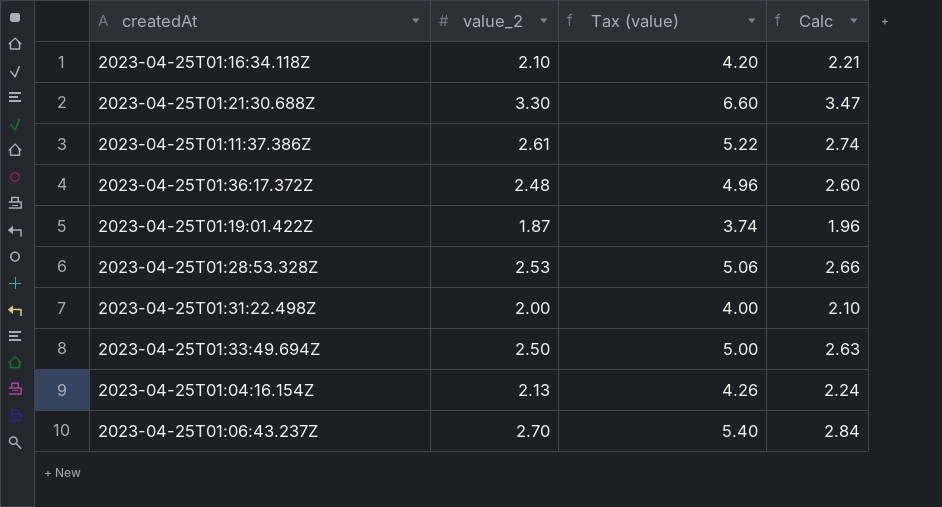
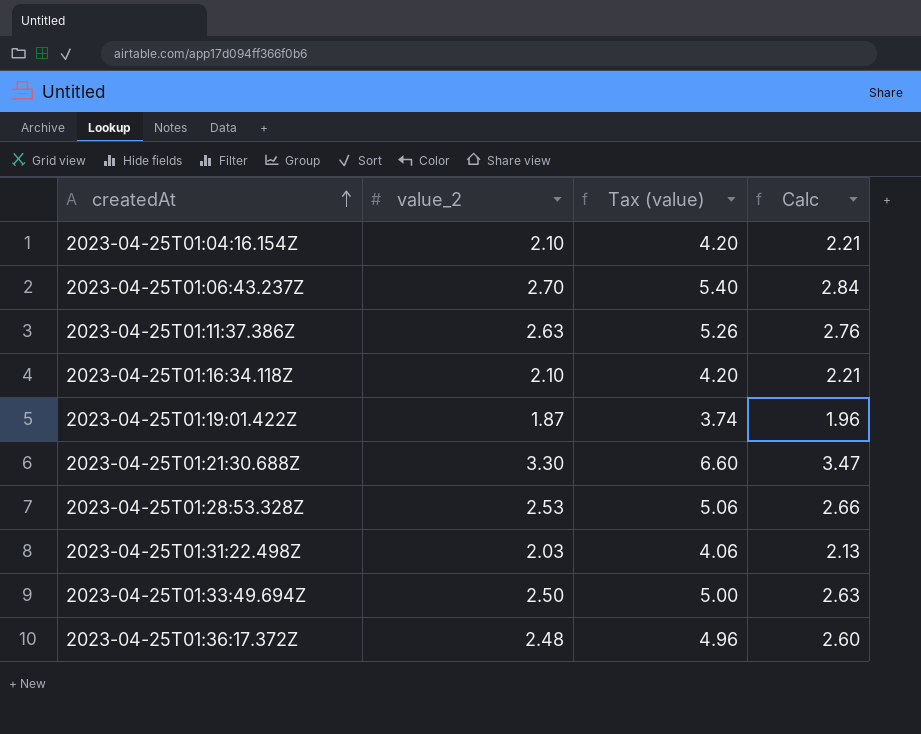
row order: none -> createdAt ascending
2023-04-25T01:04:16.154Z | value_2: 2.13 -> 2.10
2023-04-25T01:04:16.154Z | Tax (value): 4.26 -> 4.20
2023-04-25T01:04:16.154Z | Calc: 2.24 -> 2.21
2023-04-25T01:11:37.386Z | value_2: 2.61 -> 2.63
2023-04-25T01:11:37.386Z | Tax (value): 5.22 -> 5.26
2023-04-25T01:11:37.386Z | Calc: 2.74 -> 2.76
2023-04-25T01:31:22.498Z | value_2: 2.00 -> 2.03
2023-04-25T01:31:22.498Z | Tax (value): 4.00 -> 4.06
2023-04-25T01:31:22.498Z | Calc: 2.10 -> 2.13

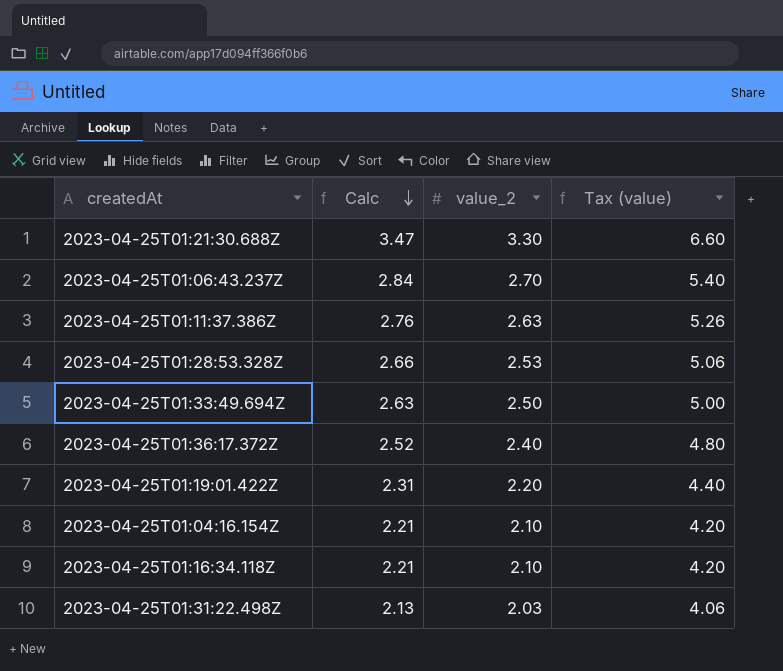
row order: createdAt ascending -> Calc descending
column Calc | position: 4 -> 2
2023-04-25T01:36:17.372Z | Calc: 2.60 -> 2.52
2023-04-25T01:36:17.372Z | value_2: 2.48 -> 2.40
2023-04-25T01:36:17.372Z | Tax (value): 4.96 -> 4.80
2023-04-25T01:19:01.422Z | Calc: 1.96 -> 2.31
2023-04-25T01:19:01.422Z | value_2: 1.87 -> 2.20
2023-04-25T01:19:01.422Z | Tax (value): 3.74 -> 4.40

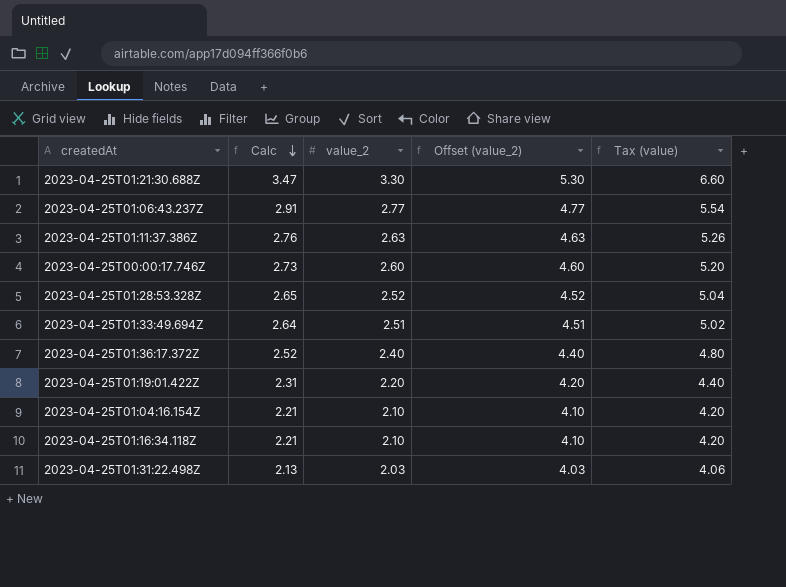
column Offset (value_2) | formula: none -> [value_2] + 2
2023-04-25T01:06:43.237Z | Calc: 2.84 -> 2.91
2023-04-25T01:06:43.237Z | value_2: 2.70 -> 2.77
2023-04-25T01:06:43.237Z | Tax (value): 5.40 -> 5.54
row 2023-04-25T00:00:17.746Z: none -> 2.73 | 2.60 | 4.60 | 5.20
2023-04-25T01:28:53.328Z | Calc: 2.66 -> 2.65
2023-04-25T01:28:53.328Z | value_2: 2.53 -> 2.52
2023-04-25T01:28:53.328Z | Tax (value): 5.06 -> 5.04
2023-04-25T01:33:49.694Z | Calc: 2.63 -> 2.64
2023-04-25T01:33:49.694Z | value_2: 2.50 -> 2.51
2023-04-25T01:33:49.694Z | Tax (value): 5.00 -> 5.02

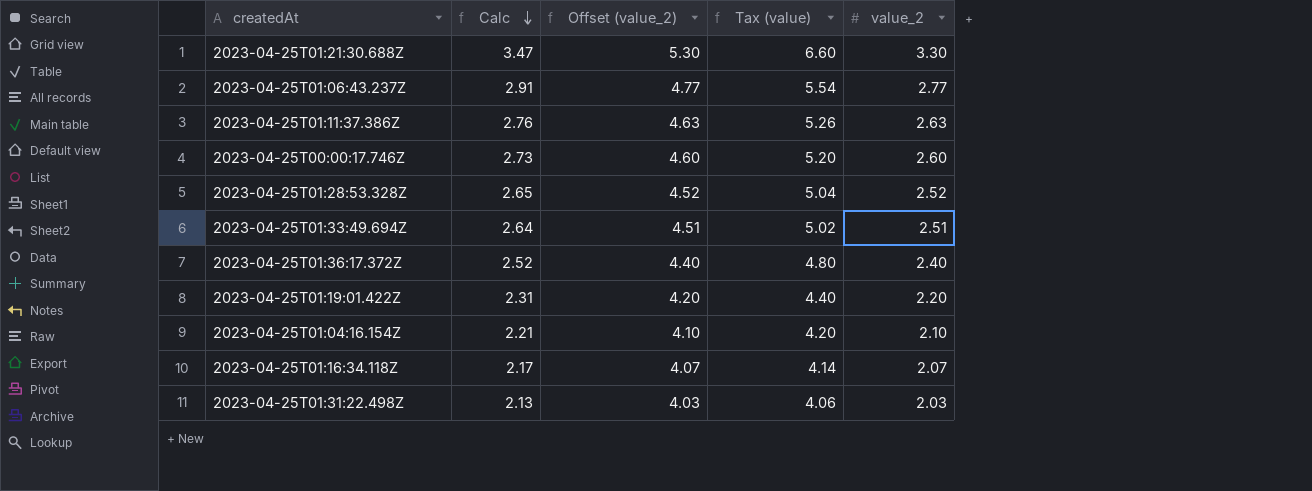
column value_2 | position: 3 -> 5
2023-04-25T01:16:34.118Z | Calc: 2.21 -> 2.17
2023-04-25T01:16:34.118Z | Offset (value_2): 4.10 -> 4.07
2023-04-25T01:16:34.118Z | Tax (value): 4.20 -> 4.14
2023-04-25T01:16:34.118Z | value_2: 2.10 -> 2.07

